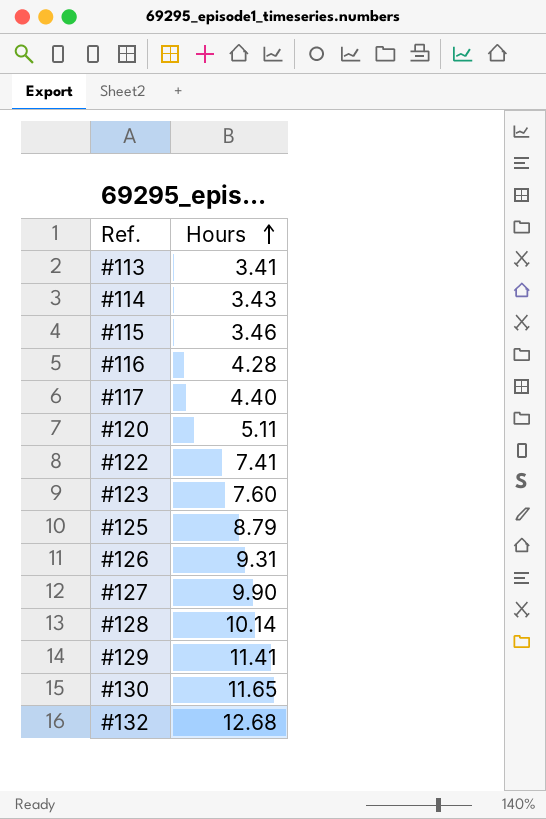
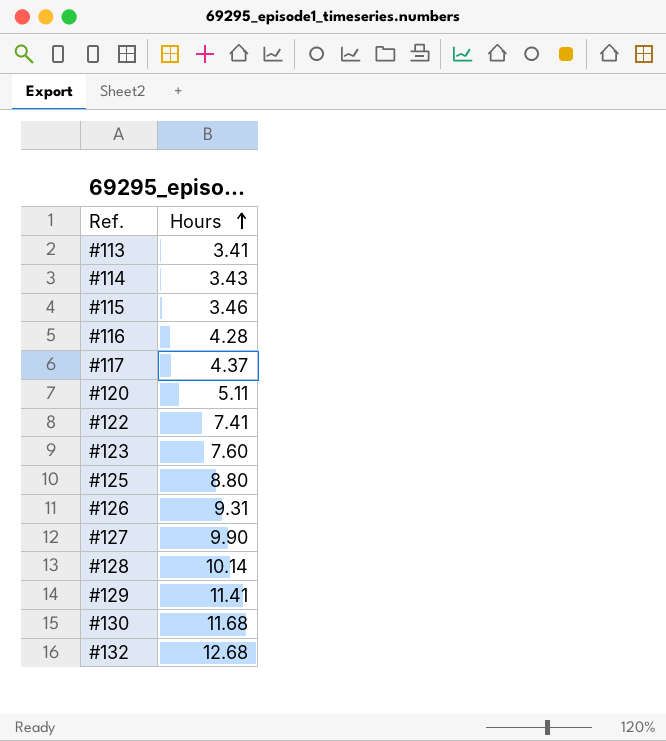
#117 | Hours: 4.40 -> 4.37
#125 | Hours: 8.79 -> 8.80
#130 | Hours: 11.65 -> 11.68

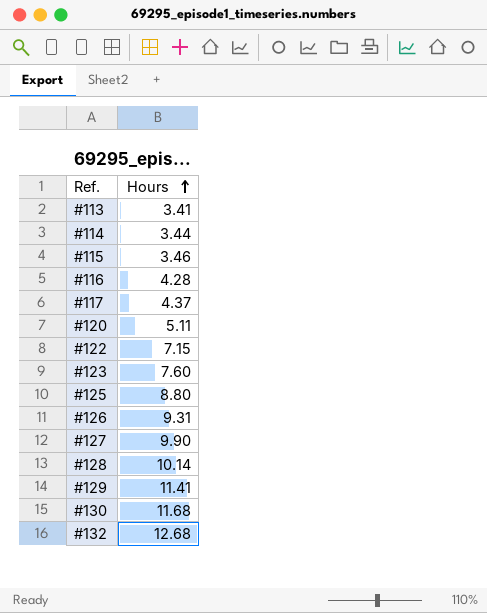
#114 | Hours: 3.43 -> 3.44
#122 | Hours: 7.41 -> 7.15

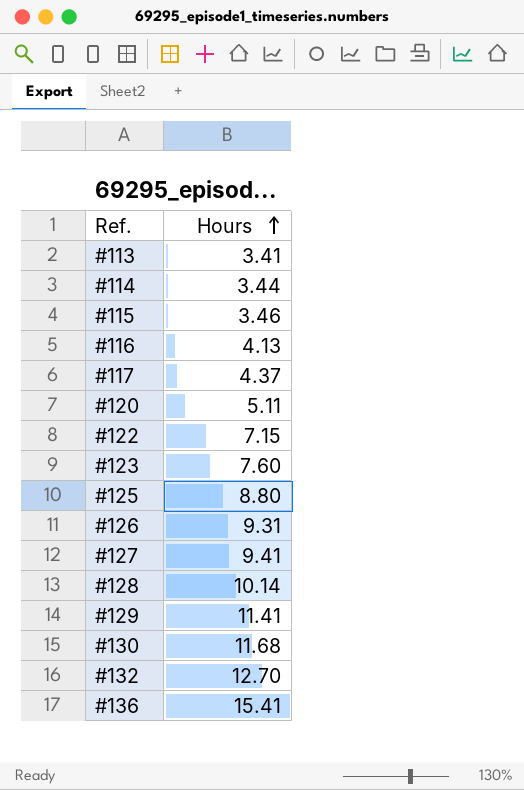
#116 | Hours: 4.28 -> 4.13
#127 | Hours: 9.90 -> 9.41
#132 | Hours: 12.68 -> 12.70
row #136: none -> 15.41

